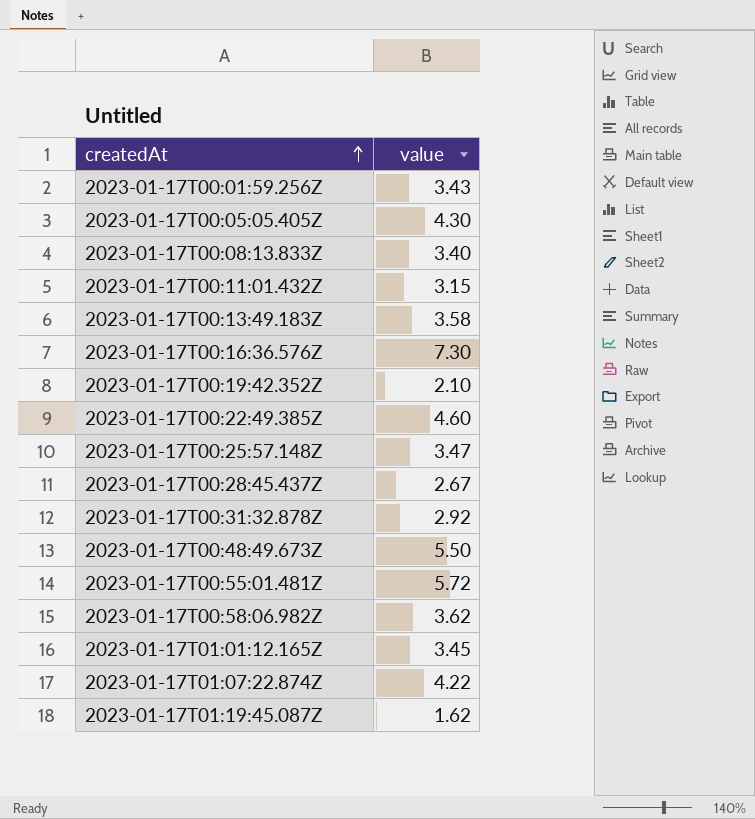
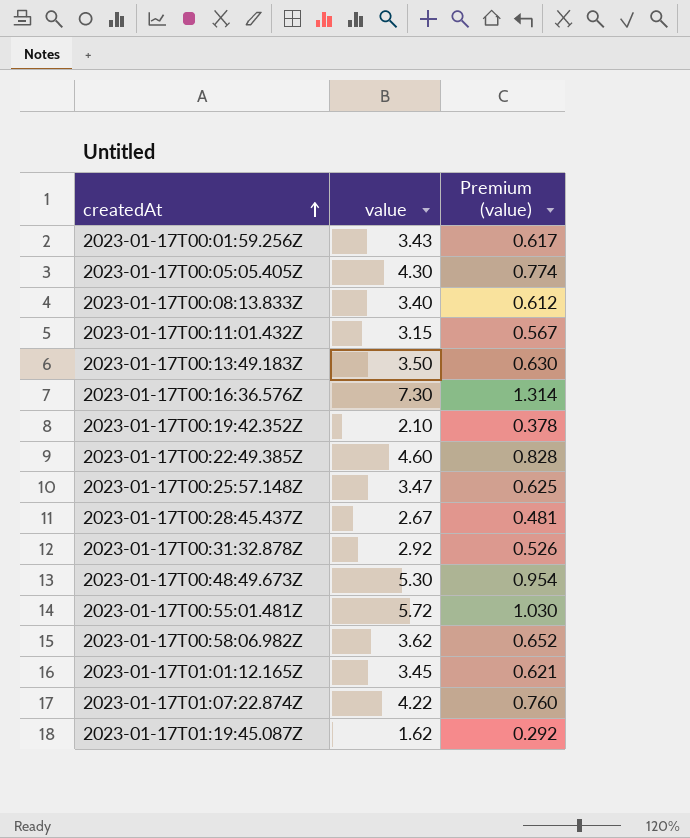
column Premium (value) | formula: none -> [value] * 0.18
2023-01-17T00:13:49.183Z | value: 3.58 -> 3.50
2023-01-17T00:48:49.673Z | value: 5.50 -> 5.30

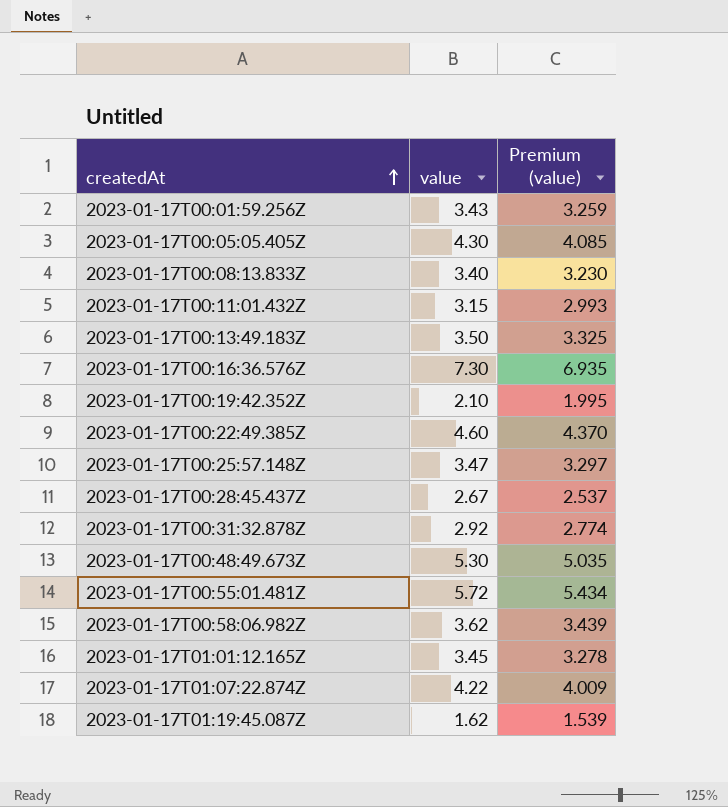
column Premium (value) | formula: [value] * 0.18 -> [value] * 0.95

